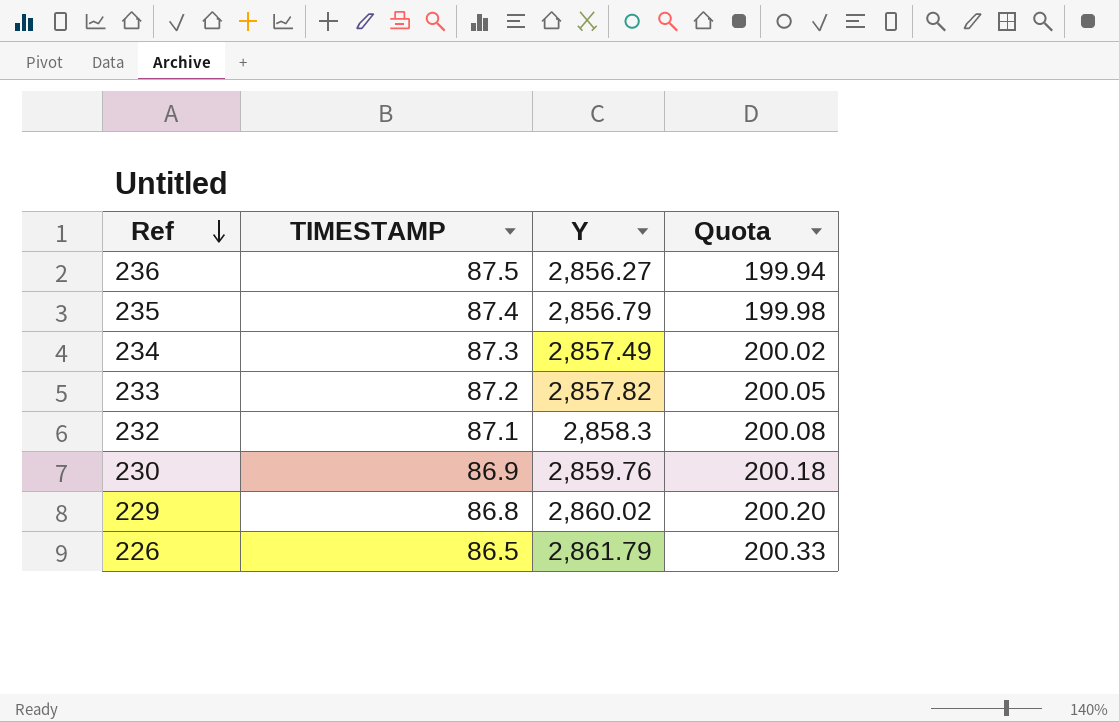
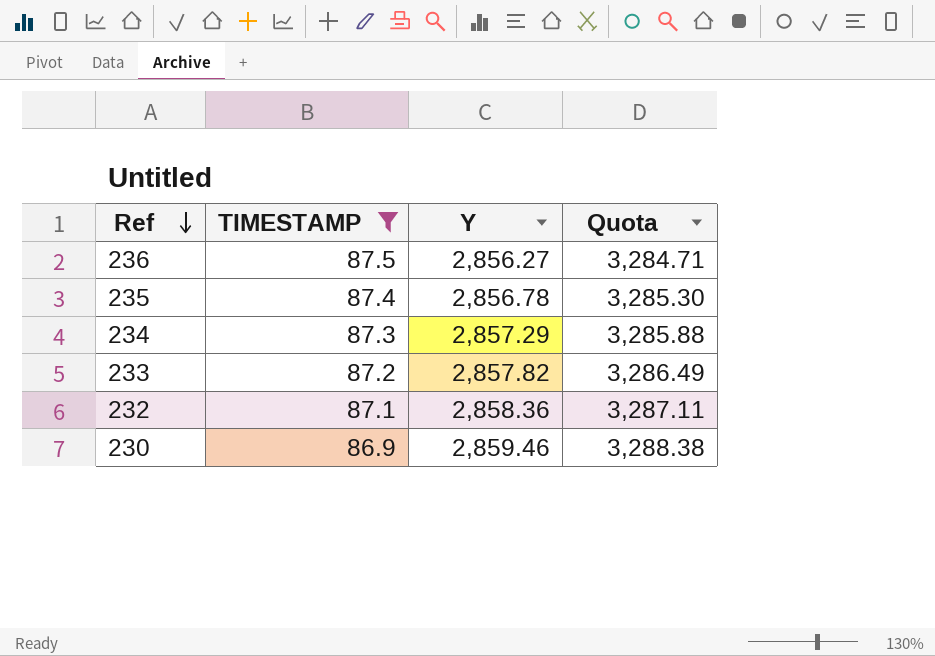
filter: none -> TIMESTAMP >= 86.9
column Quota | formula: [Y] * 0.07 -> [Y] * 1.15
235 | Y: 2,856.79 -> 2,856.78
234 | Y: 2,857.49 -> 2,857.29
232 | Y: 2,858.3 -> 2,858.36
230 | Y: 2,859.76 -> 2,859.46

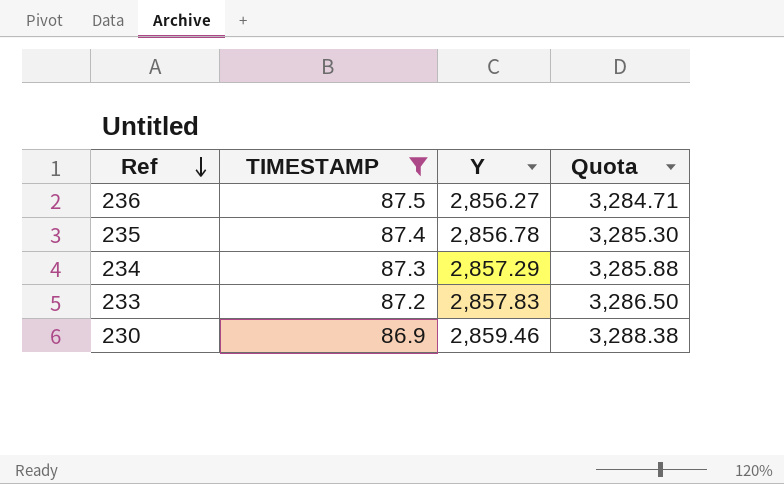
row 232: 87.1 | 2,858.36 | 3,287.11 -> none
233 | Y: 2,857.82 -> 2,857.83
233 | Quota: 3,286.49 -> 3,286.50

